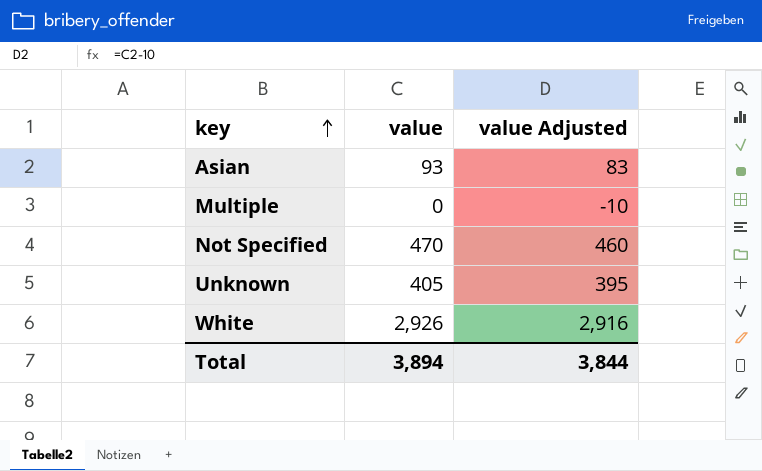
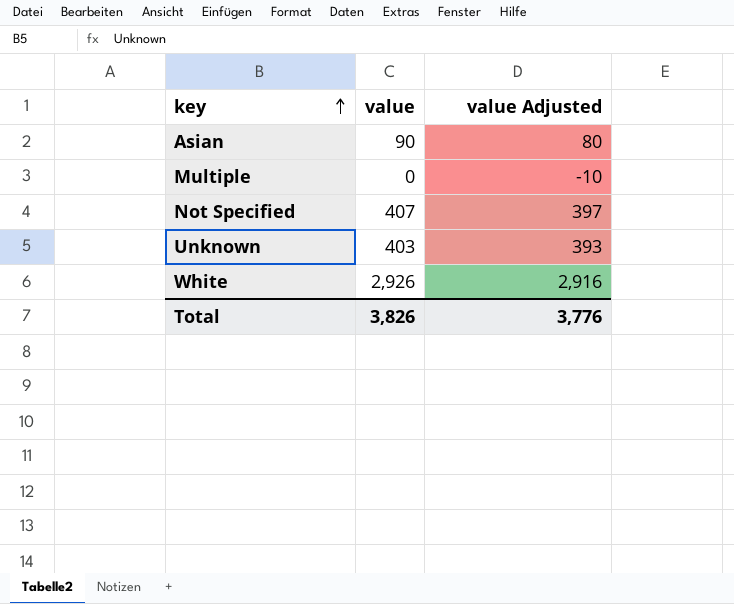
Asian | value: 93 -> 90
Asian | value Adjusted: 83 -> 80
Not Specified | value: 470 -> 407
Not Specified | value Adjusted: 460 -> 397
Unknown | value: 405 -> 403
Unknown | value Adjusted: 395 -> 393
Total | value: 3,894 -> 3,826
Total | value Adjusted: 3,844 -> 3,776

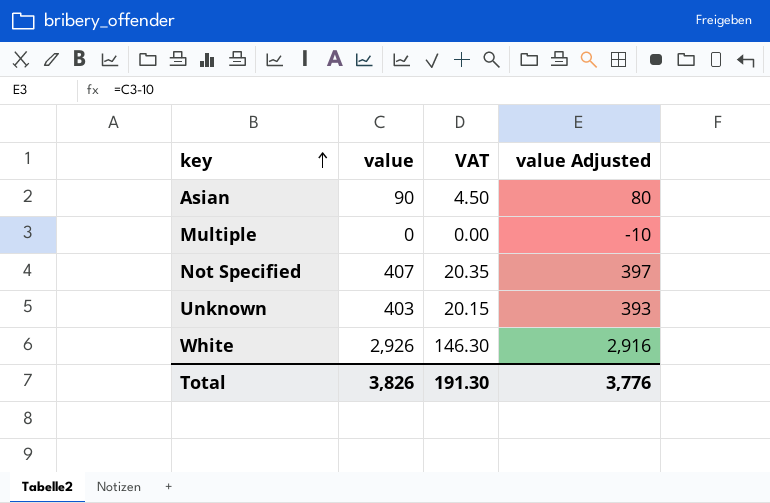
column VAT | formula: none -> [value] * 0.05

